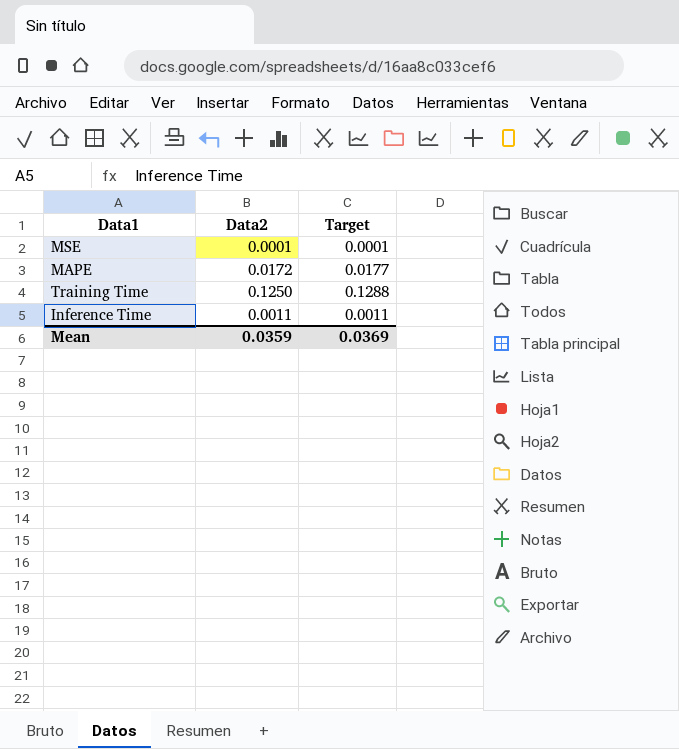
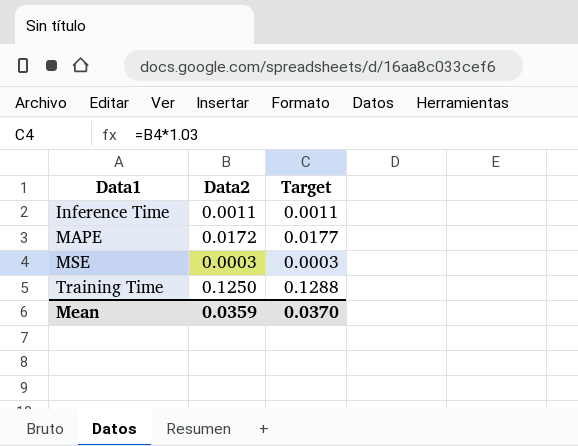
row order: none -> Data1 ascending
MSE | Data2: 0.0001 -> 0.0003
MSE | Target: 0.0001 -> 0.0003
Mean | Target: 0.0369 -> 0.0370

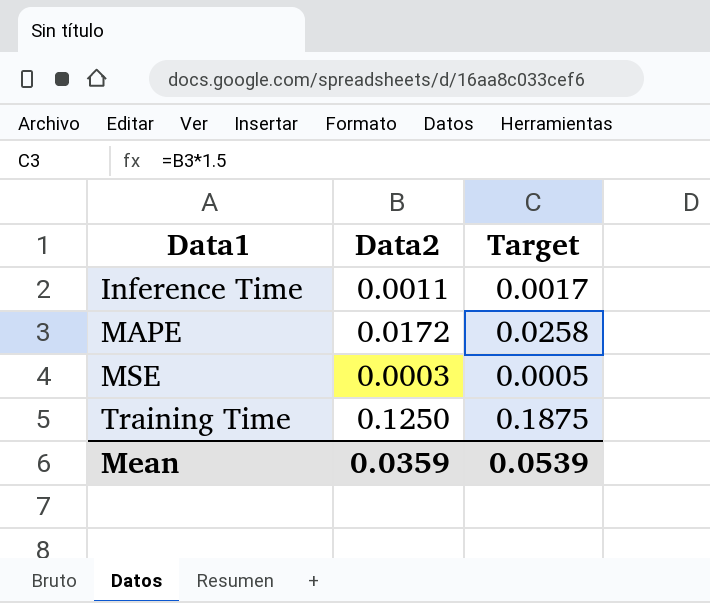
column Target | formula: [Data2] * 1.03 -> [Data2] * 1.5
Mean | Target: 0.0370 -> 0.0539

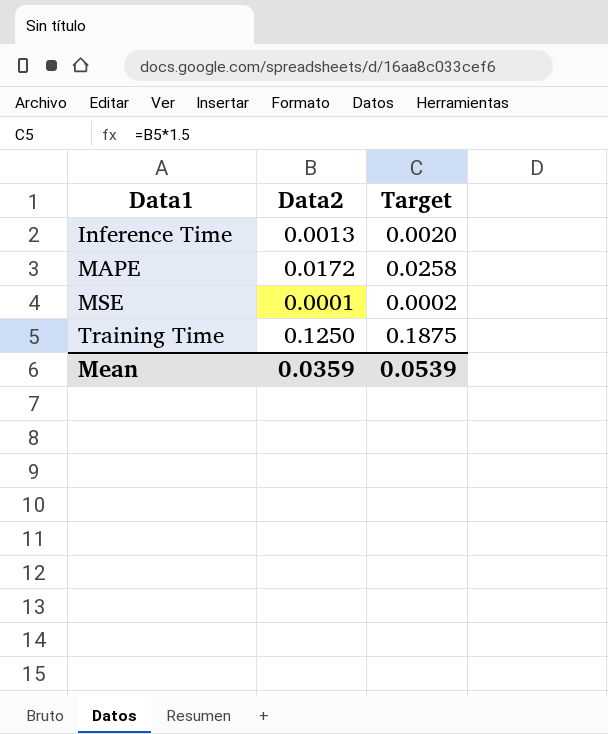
Inference Time | Data2: 0.0011 -> 0.0013
Inference Time | Target: 0.0017 -> 0.0020
MSE | Data2: 0.0003 -> 0.0001
MSE | Target: 0.0005 -> 0.0002

